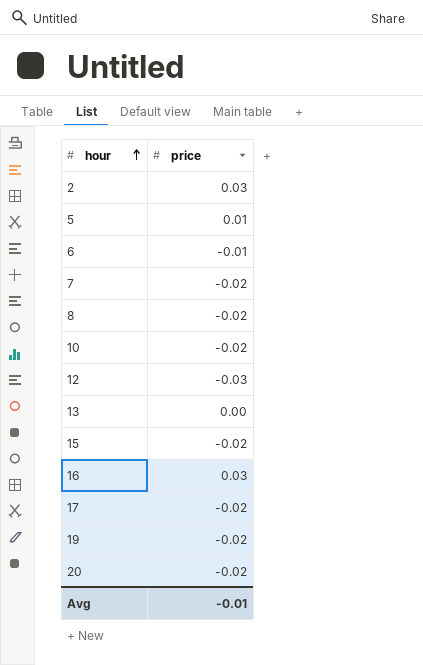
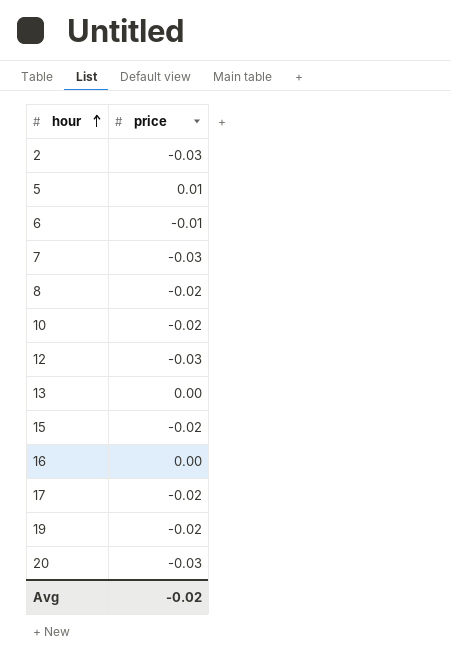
2 | price: 0.03 -> -0.03
7 | price: -0.02 -> -0.03
16 | price: 0.03 -> 0.00
20 | price: -0.02 -> -0.03
Avg | price: -0.01 -> -0.02

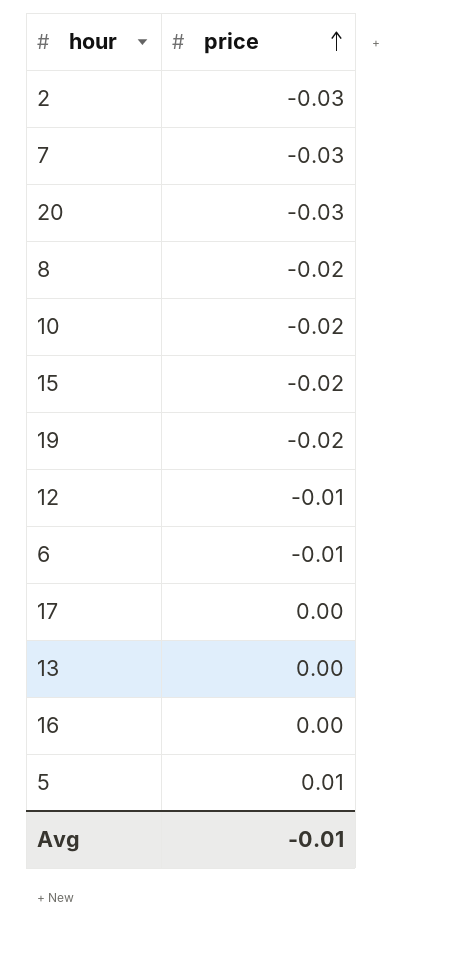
row order: hour ascending -> price ascending
12 | price: -0.03 -> -0.01
17 | price: -0.02 -> 0.00
Avg | price: -0.02 -> -0.01

